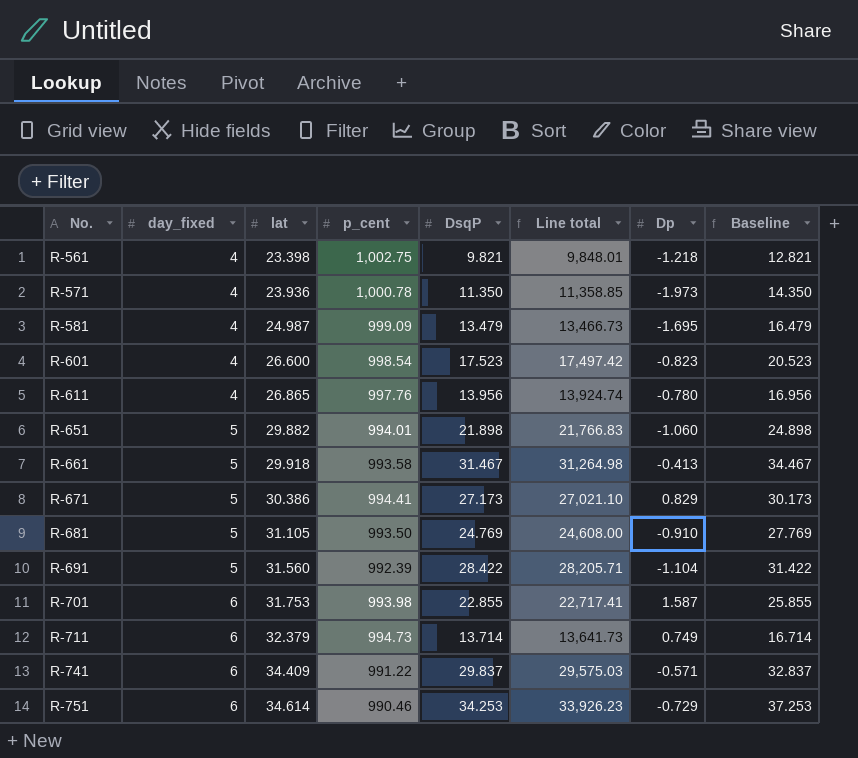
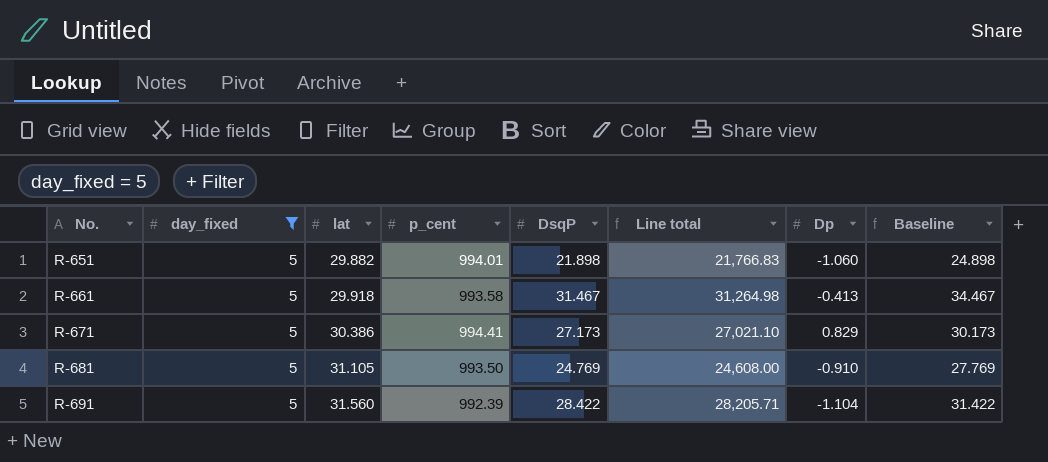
filter: none -> day_fixed = 5

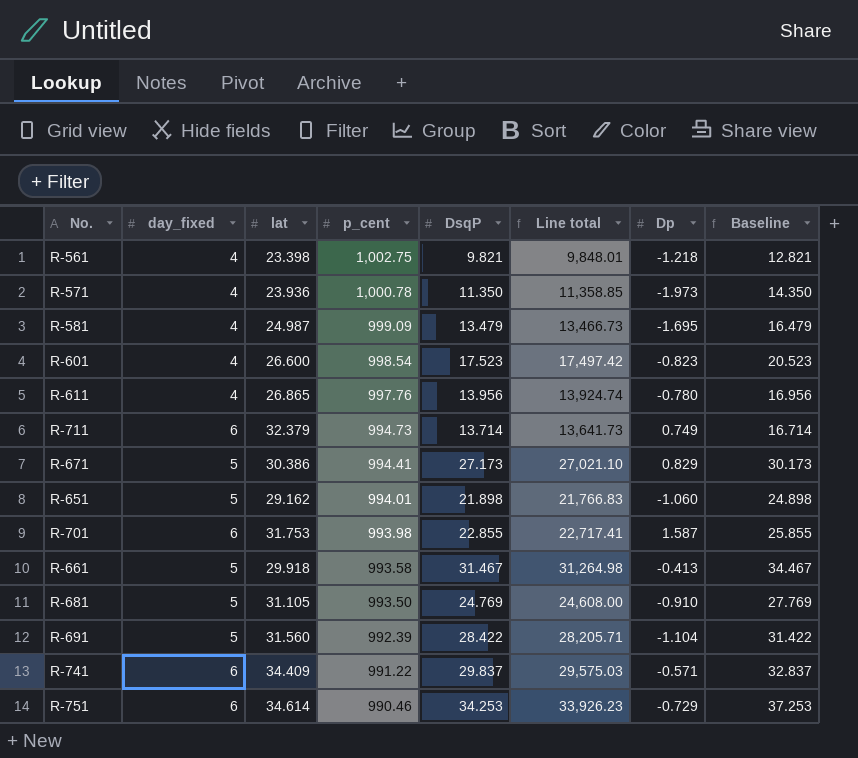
filter: day_fixed = 5 -> none
row order: No. ascending -> p_cent descending
R-651 | lat: 29.882 -> 29.162

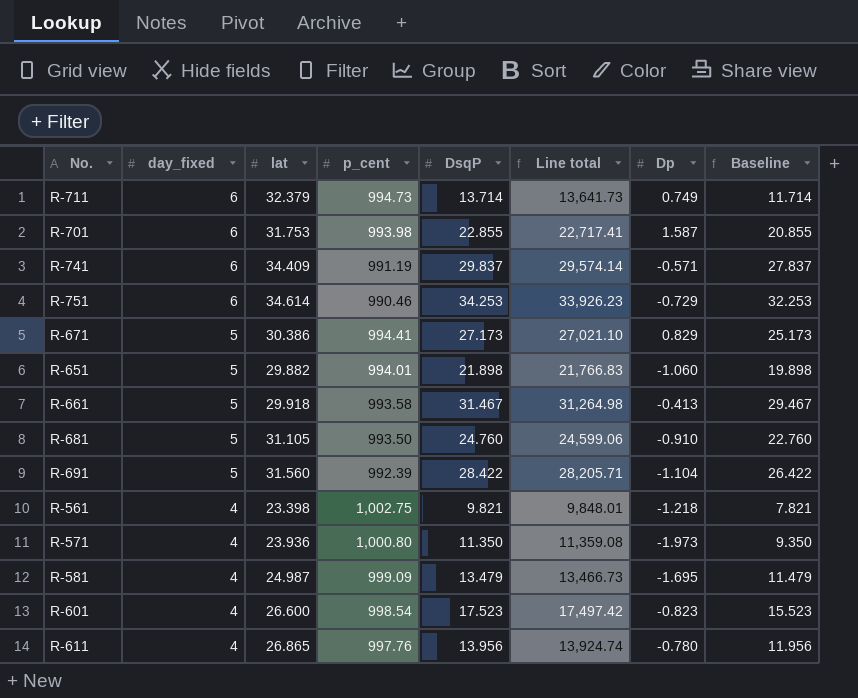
row order: p_cent descending -> day_fixed descending
column Baseline | formula: [DsqP] + 3 -> [DsqP] - 2
R-741 | p_cent: 991.22 -> 991.19
R-741 | Line total: 29,575.03 -> 29,574.14
R-651 | lat: 29.162 -> 29.882
R-681 | DsqP: 24.769 -> 24.760
R-681 | Line total: 24,608.00 -> 24,599.06
R-571 | p_cent: 1,000.78 -> 1,000.80
R-571 | Line total: 11,358.85 -> 11,359.08

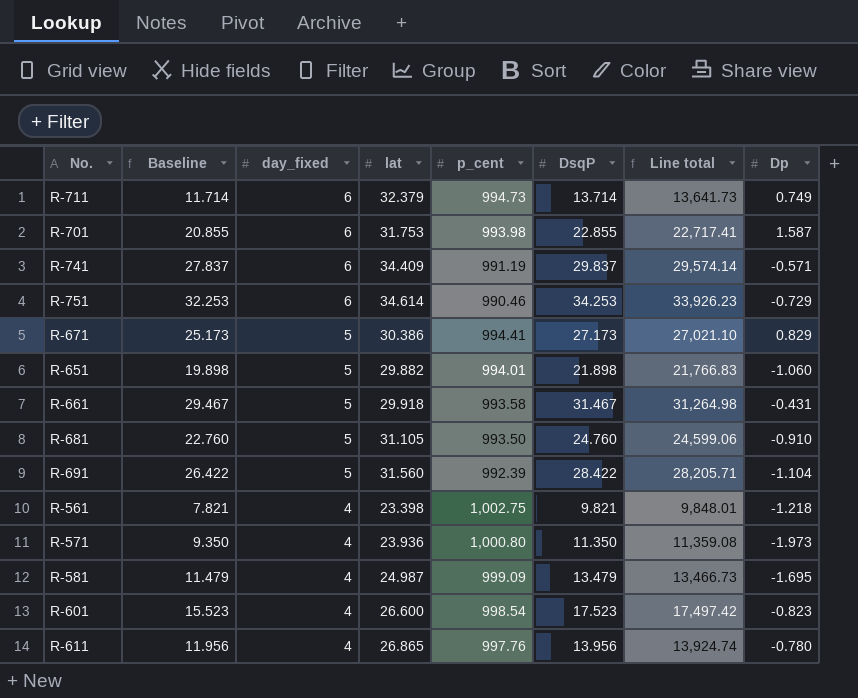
column Baseline | position: 8 -> 2
R-661 | Dp: -0.413 -> -0.431

